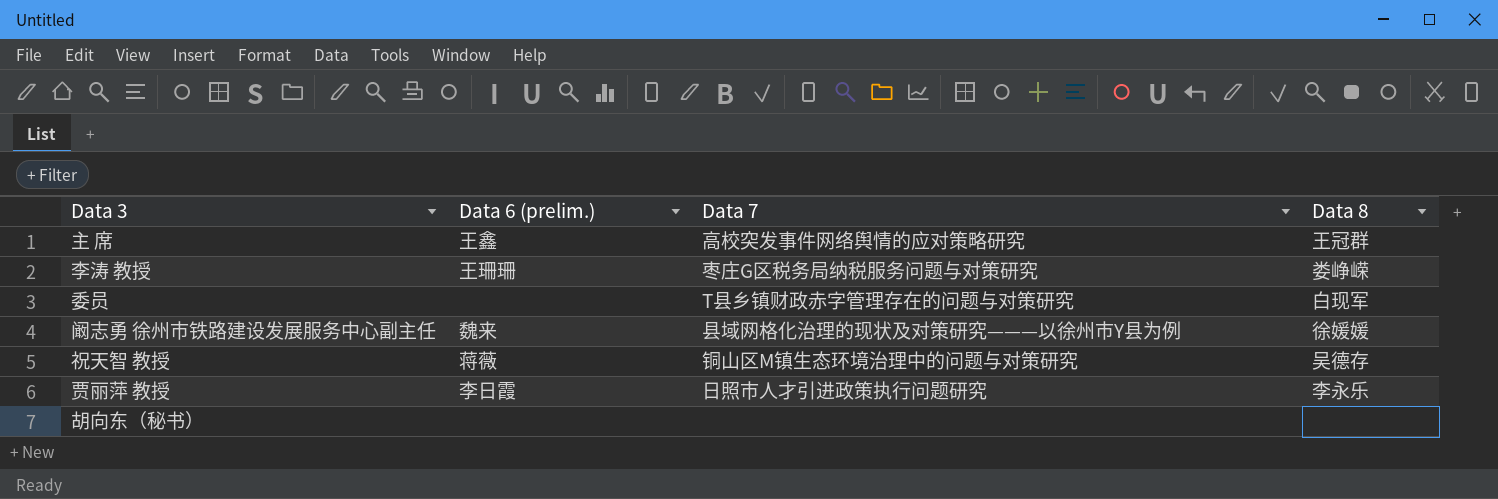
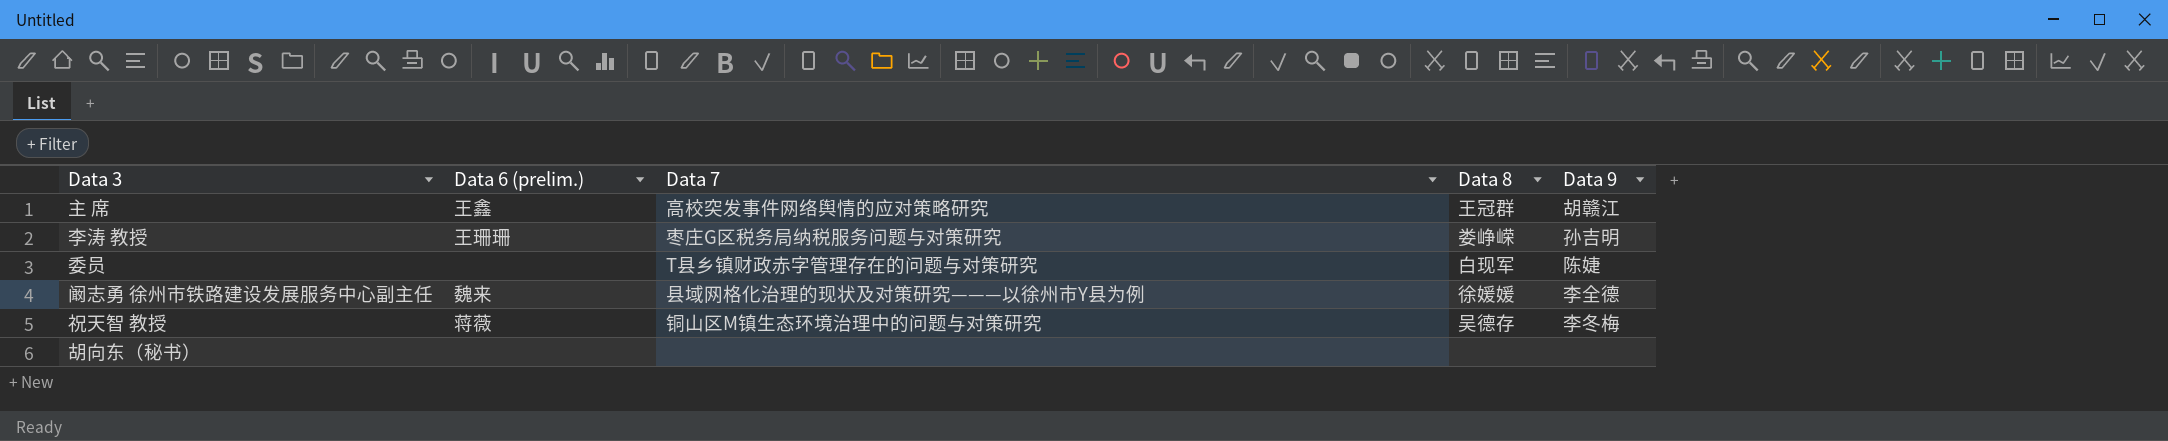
column Data 9 | position: none -> 5
row 贾丽萍 教授: 李日霞 | 日照市人才引进政策执行问题研究 | 李永乐 -> none

